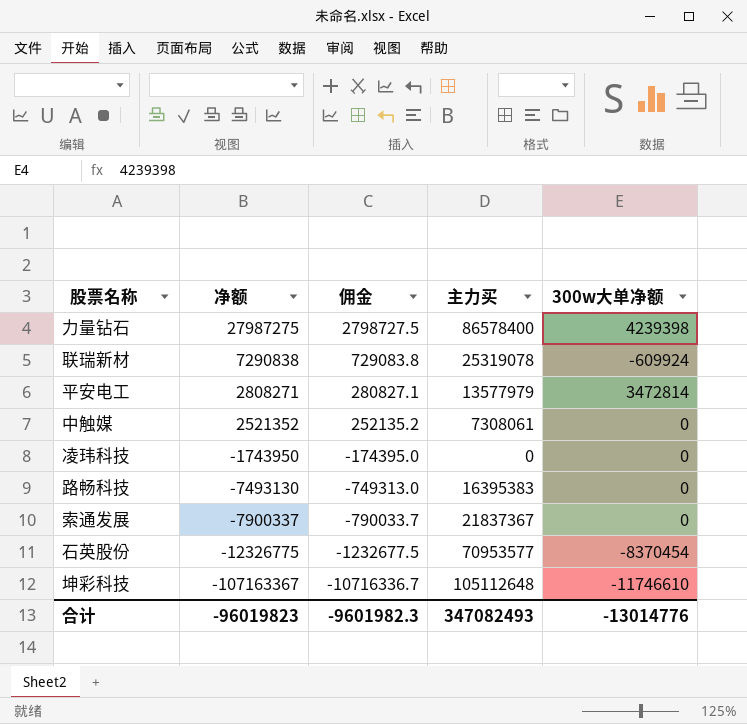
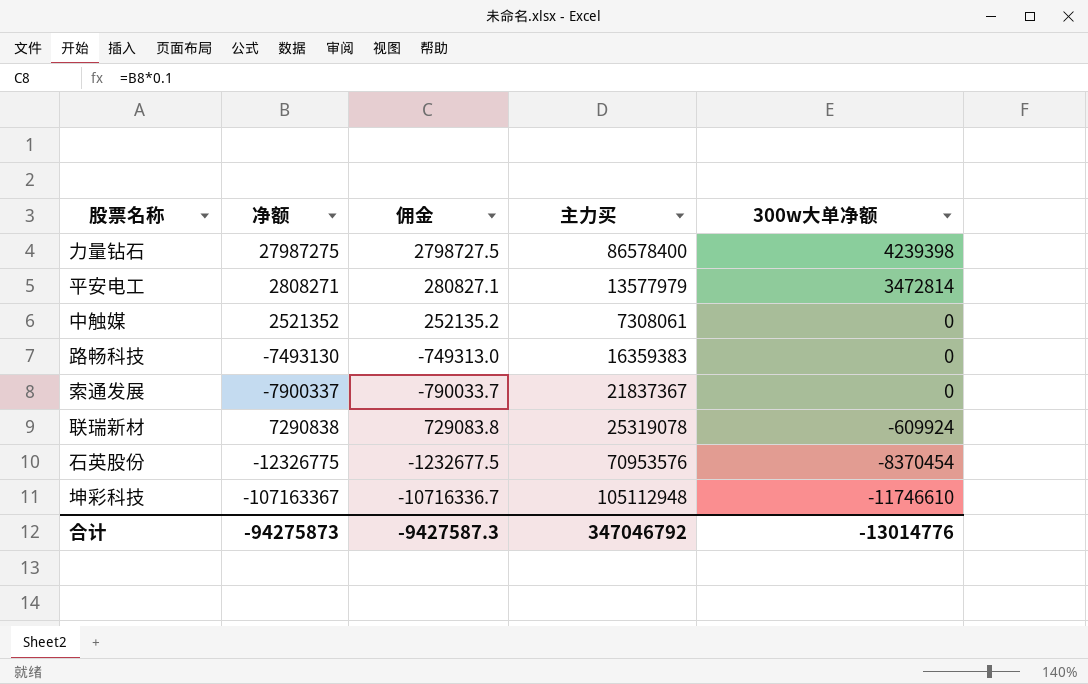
row order: 净额 descending -> 300w大单净额 descending
row 凌玮科技: -1743950 | -174395.0 | 0 | 0 -> none
路畅科技 | 主力买: 16395383 -> 16359383
石英股份 | 主力买: 70953577 -> 70953576
坤彩科技 | 主力买: 105112648 -> 105112948
合计 | 净额: -96019823 -> -94275873
合计 | 佣金: -9601982.3 -> -9427587.3
合计 | 主力买: 347082493 -> 347046792

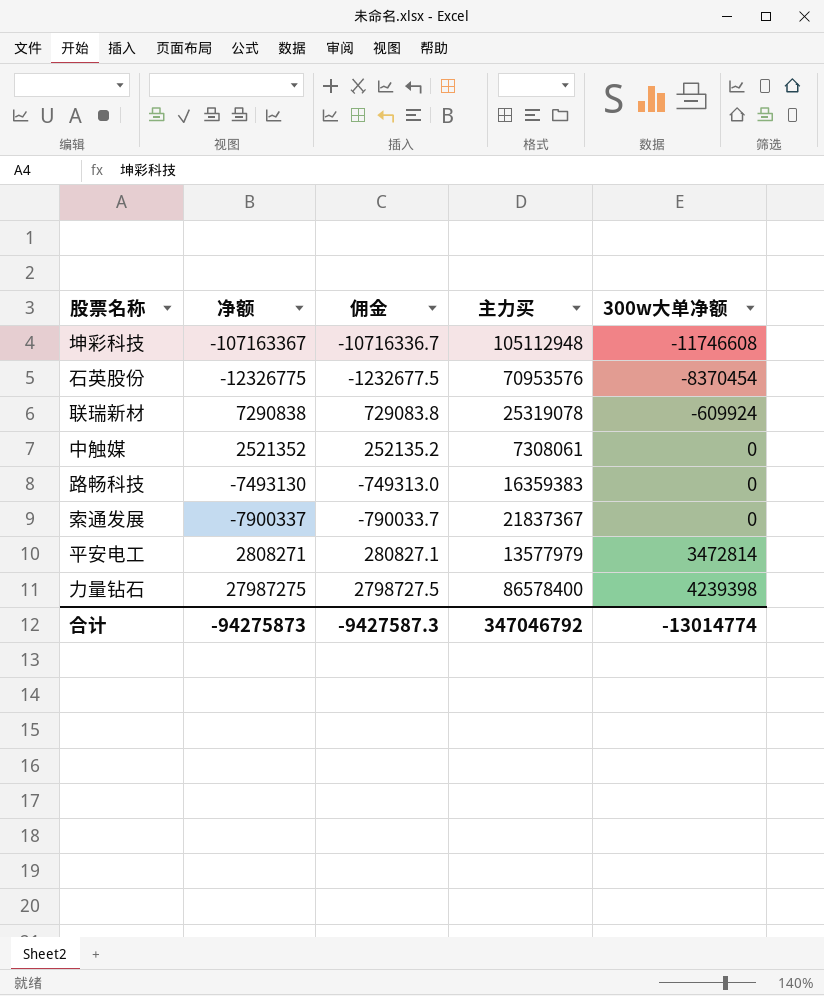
row order: 300w大单净额 descending -> 300w大单净额 ascending
坤彩科技 | 300w大单净额: -11746610 -> -11746608
合计 | 300w大单净额: -13014776 -> -13014774

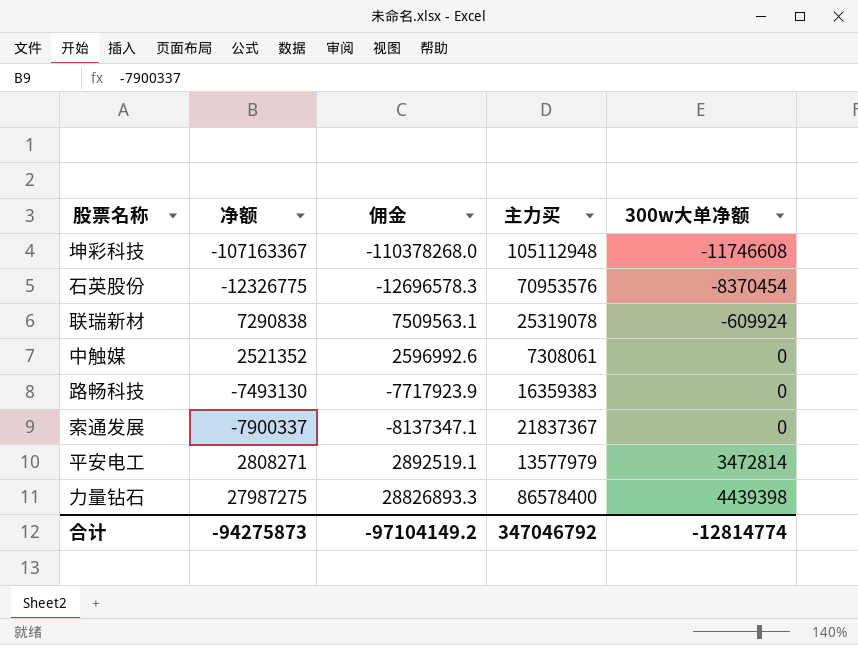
column 佣金 | formula: [净额] * 0.1 -> [净额] * 1.03
力量钻石 | 300w大单净额: 4239398 -> 4439398
合计 | 佣金: -9427587.3 -> -97104149.2
合计 | 300w大单净额: -13014774 -> -12814774

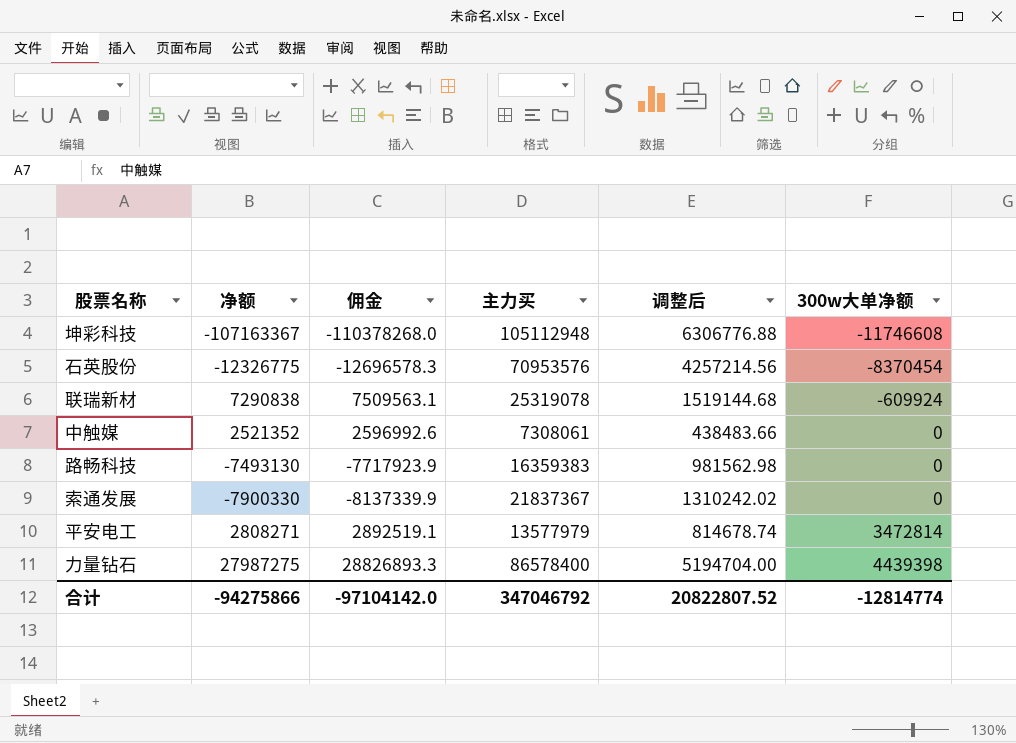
column 调整后 | formula: none -> [主力买] * 0.06
索通发展 | 净额: -7900337 -> -7900330
索通发展 | 佣金: -8137347.1 -> -8137339.9
合计 | 净额: -94275873 -> -94275866
合计 | 佣金: -97104149.2 -> -97104142.0

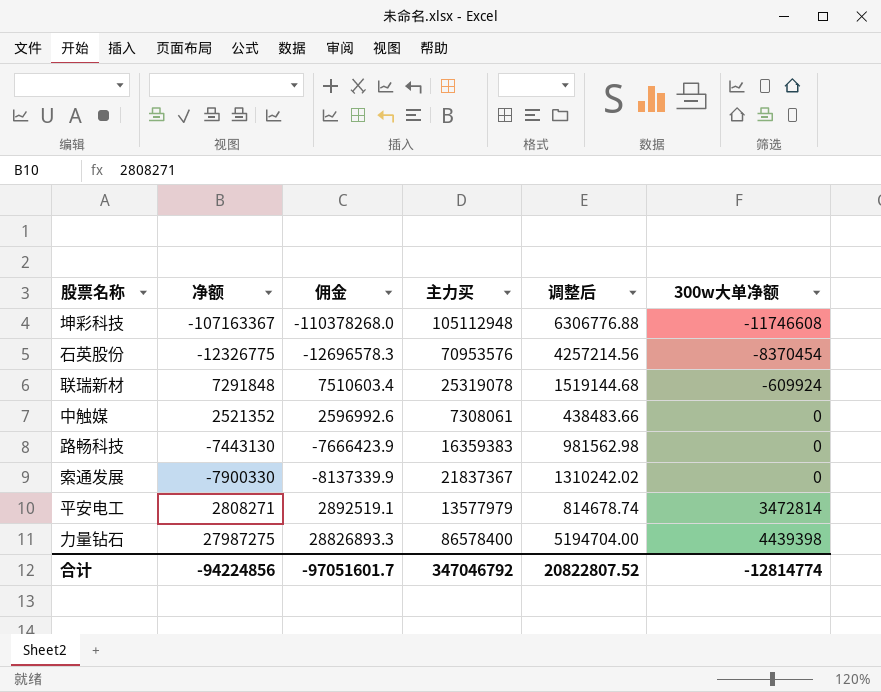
联瑞新材 | 净额: 7290838 -> 7291848
联瑞新材 | 佣金: 7509563.1 -> 7510603.4
路畅科技 | 净额: -7493130 -> -7443130
路畅科技 | 佣金: -7717923.9 -> -7666423.9
合计 | 净额: -94275866 -> -94224856
合计 | 佣金: -97104142.0 -> -97051601.7

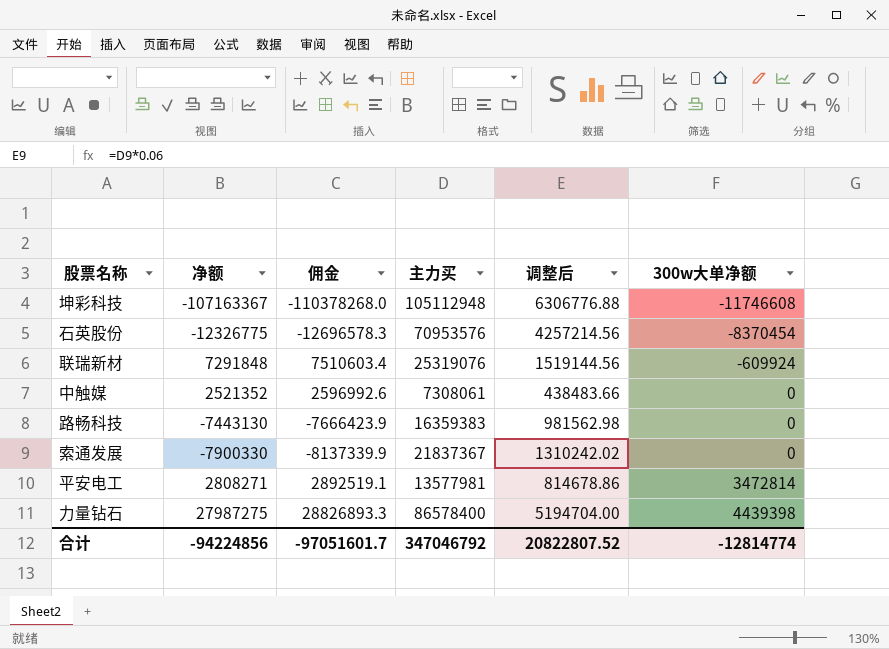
联瑞新材 | 主力买: 25319078 -> 25319076
联瑞新材 | 调整后: 1519144.68 -> 1519144.56
平安电工 | 主力买: 13577979 -> 13577981
平安电工 | 调整后: 814678.74 -> 814678.86

